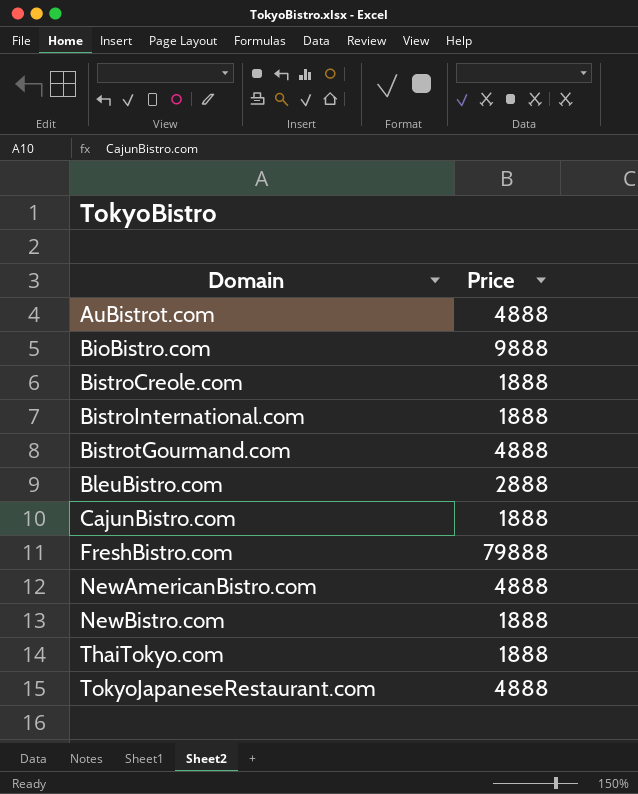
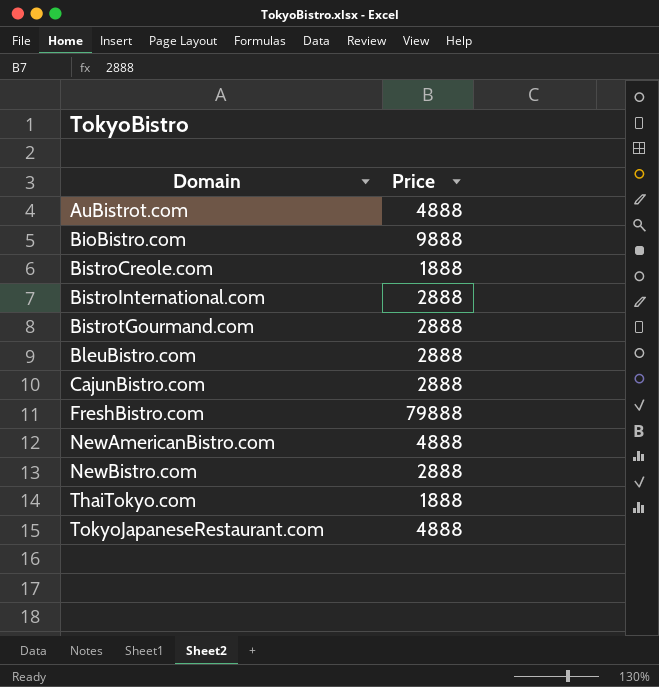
BistroInternational.com | Price: 1888 -> 2888
BistrotGourmand.com | Price: 4888 -> 2888
CajunBistro.com | Price: 1888 -> 2888
NewBistro.com | Price: 1888 -> 2888

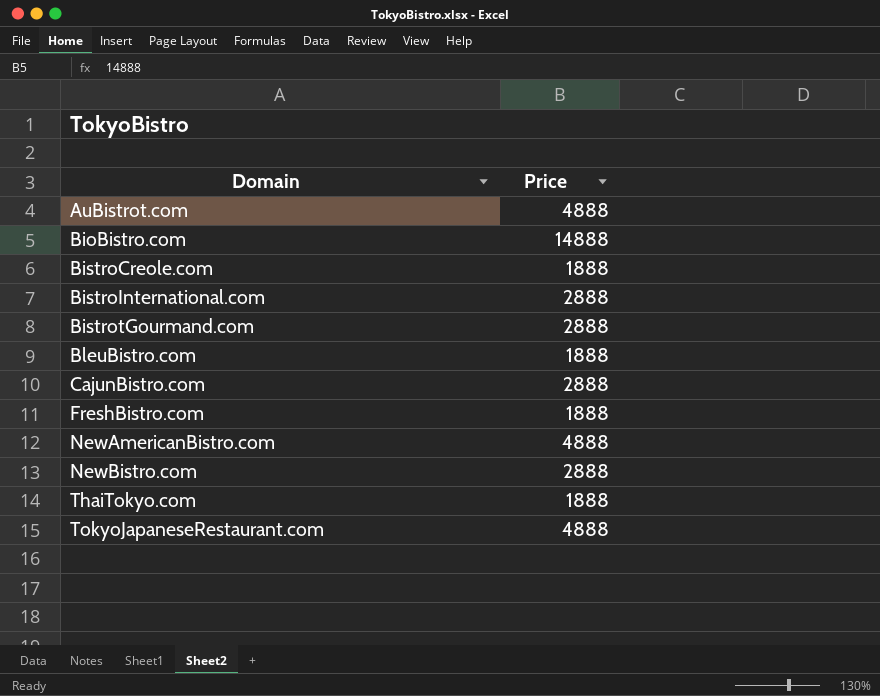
BioBistro.com | Price: 9888 -> 14888
BleuBistro.com | Price: 2888 -> 1888
FreshBistro.com | Price: 79888 -> 1888

